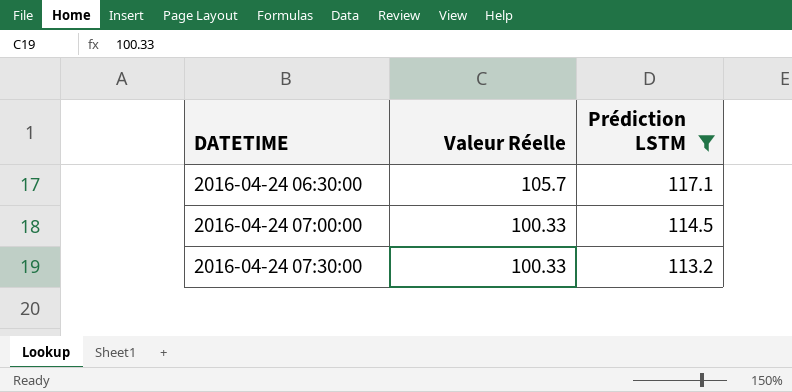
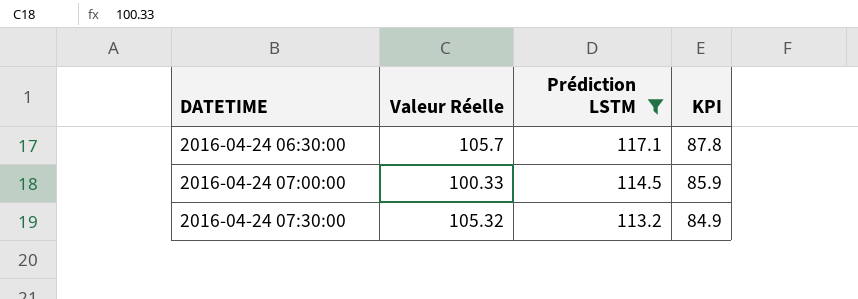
column KPI | formula: none -> [Prédiction LSTM] * 0.75
2016-04-24 07:30:00 | Valeur Réelle: 100.33 -> 105.32

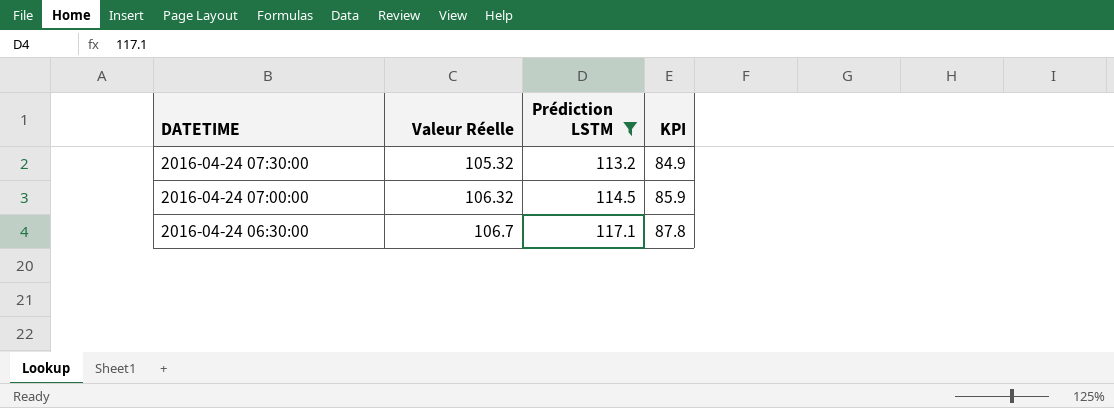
row order: DATETIME ascending -> DATETIME descending
2016-04-24 07:00:00 | Valeur Réelle: 100.33 -> 106.32
2016-04-24 06:30:00 | Valeur Réelle: 105.7 -> 106.7

